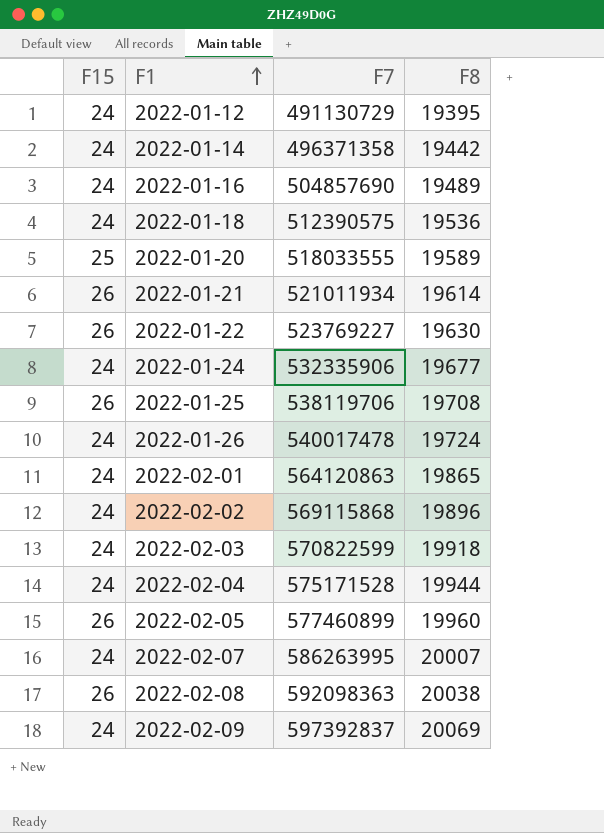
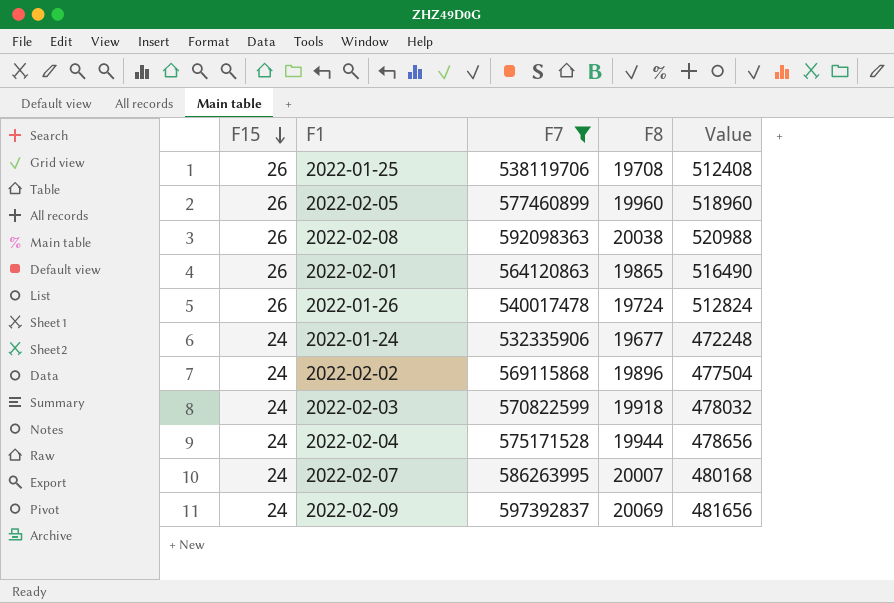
filter: none -> F7 >= 532335906
row order: F1 ascending -> F15 descending
column Value | formula: none -> [F15] * [F8]
2022-02-01 | F15: 24 -> 26
2022-01-26 | F15: 24 -> 26

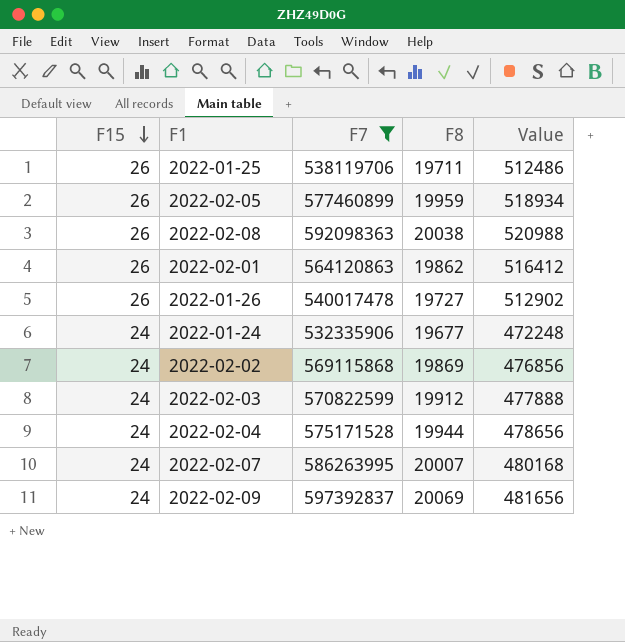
2022-01-25 | F8: 19708 -> 19711
2022-01-25 | Value: 512408 -> 512486
2022-02-05 | F8: 19960 -> 19959
2022-02-05 | Value: 518960 -> 518934
2022-02-01 | F8: 19865 -> 19862
2022-02-01 | Value: 516490 -> 516412
2022-01-26 | F8: 19724 -> 19727
2022-01-26 | Value: 512824 -> 512902
2022-02-02 | F8: 19896 -> 19869
2022-02-02 | Value: 477504 -> 476856
2022-02-03 | F8: 19918 -> 19912
2022-02-03 | Value: 478032 -> 477888

